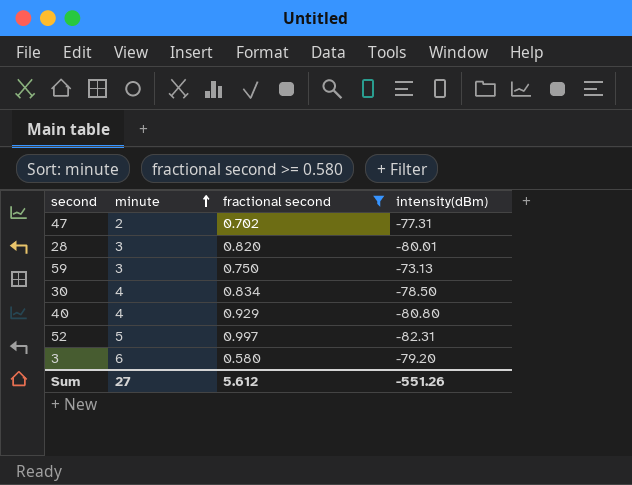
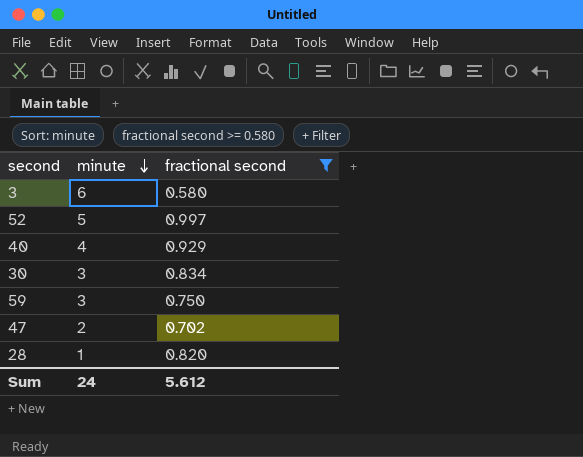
row order: minute ascending -> minute descending
column intensity(dBm) | position: 4 -> none
30 | minute: 4 -> 3
28 | minute: 3 -> 1
Sum | minute: 27 -> 24

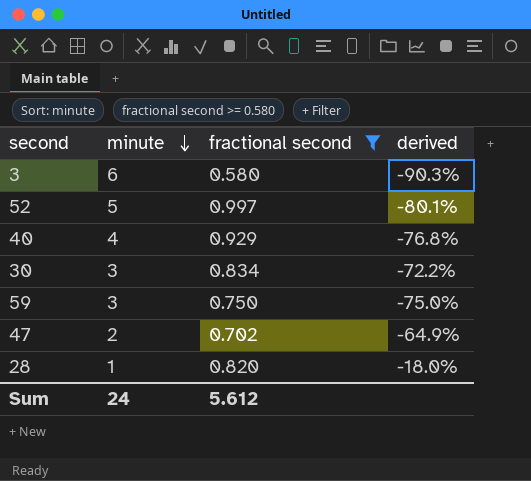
column derived | formula: none -> ([fractional second] - [minute]) / [minute]

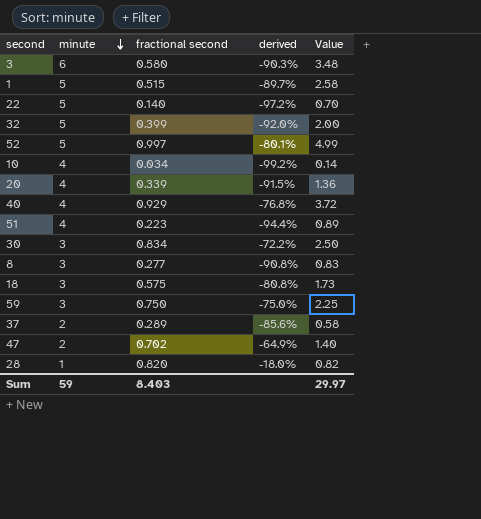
filter: fractional second >= 0.580 -> none
column Value | formula: none -> [minute] * [fractional second]
Sum | minute: 24 -> 59
Sum | fractional second: 5.612 -> 8.403

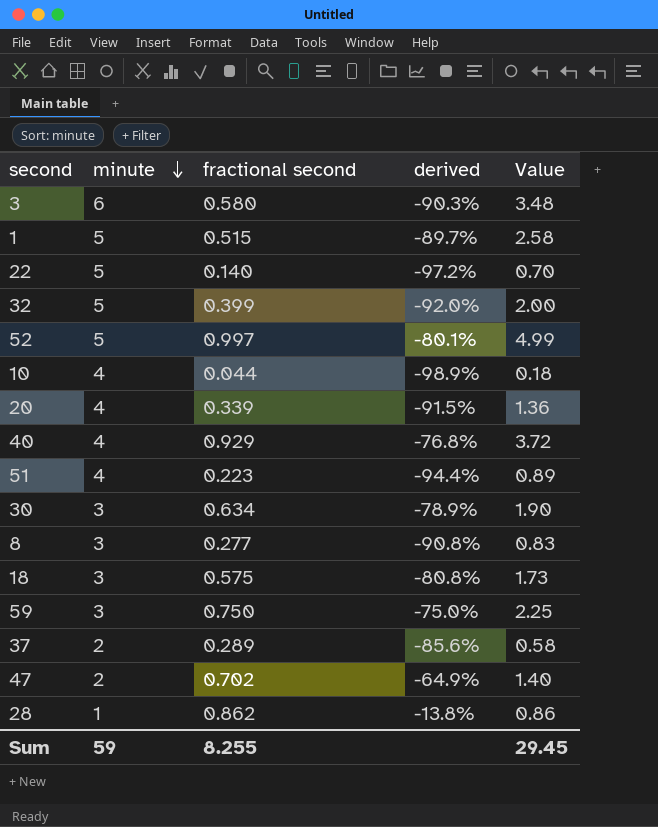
10 | fractional second: 0.034 -> 0.044
10 | derived: -99.2% -> -98.9%
10 | Value: 0.14 -> 0.18
30 | fractional second: 0.834 -> 0.634
30 | derived: -72.2% -> -78.9%
30 | Value: 2.50 -> 1.90
28 | fractional second: 0.820 -> 0.862
28 | derived: -18.0% -> -13.8%
28 | Value: 0.82 -> 0.86
Sum | fractional second: 8.403 -> 8.255
Sum | Value: 29.97 -> 29.45

